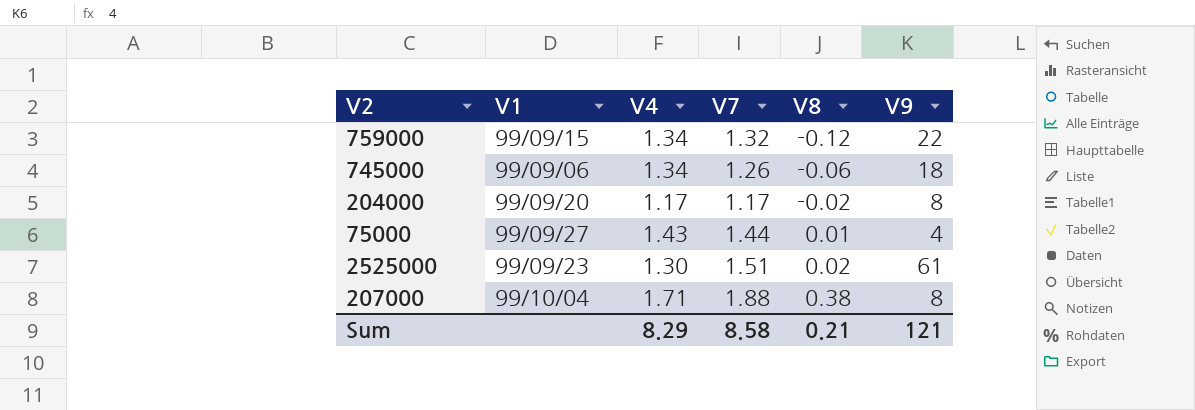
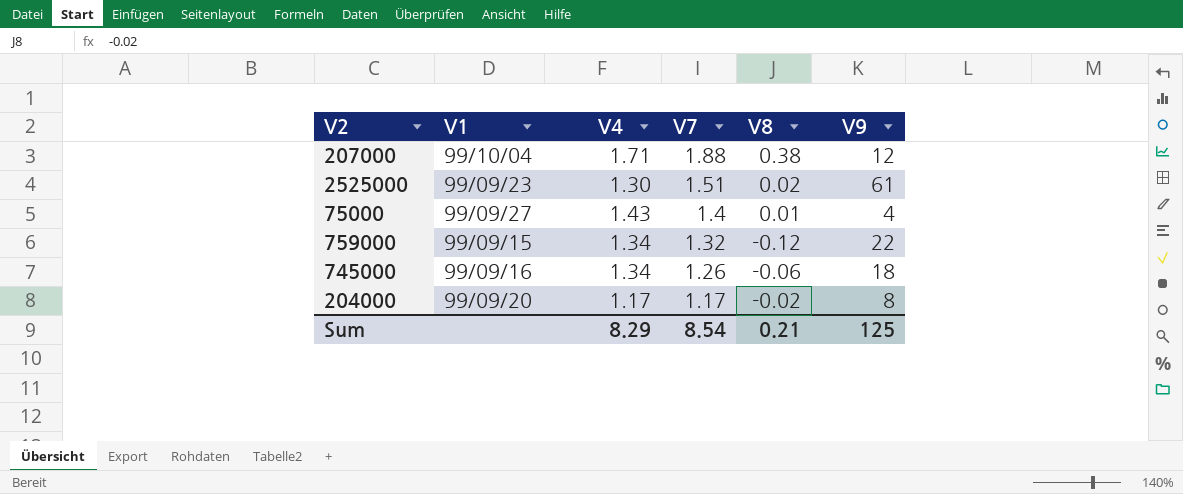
row order: V8 ascending -> V7 descending
207000 | V9: 8 -> 12
75000 | V7: 1.44 -> 1.4
745000 | V1: 99/09/06 -> 99/09/16
Sum | V7: 8.58 -> 8.54
Sum | V9: 121 -> 125

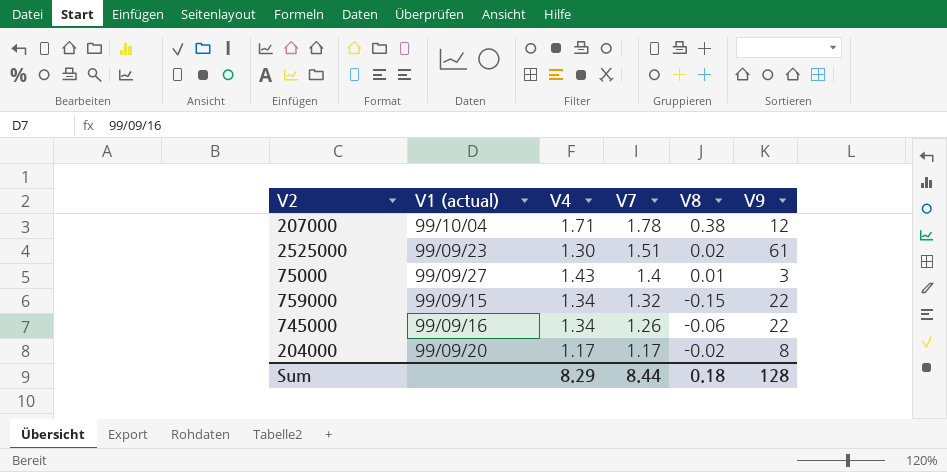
column name: V1 -> V1 (actual)
207000 | V7: 1.88 -> 1.78
75000 | V9: 4 -> 3
759000 | V8: -0.12 -> -0.15
745000 | V9: 18 -> 22
Sum | V7: 8.54 -> 8.44
Sum | V8: 0.21 -> 0.18
Sum | V9: 125 -> 128

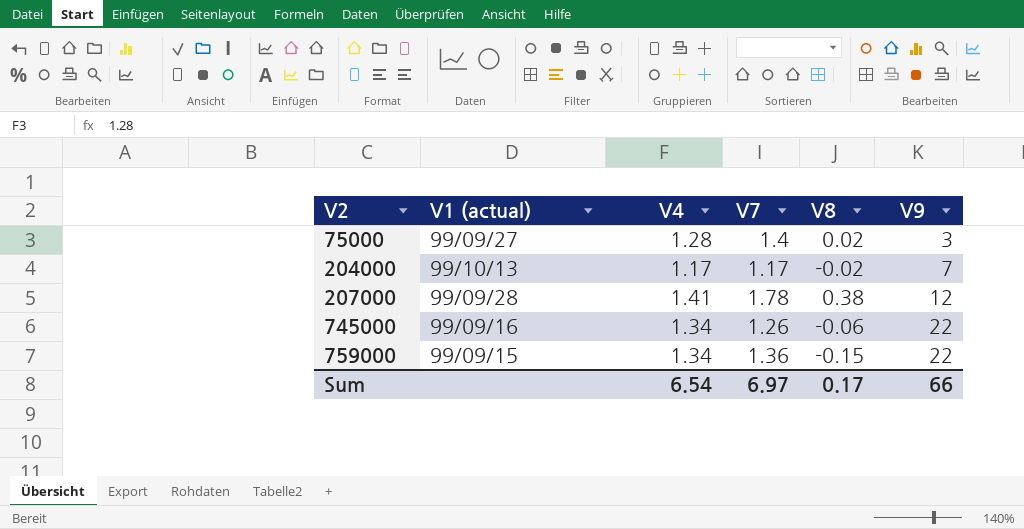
row order: V7 descending -> V2 ascending
row 2525000: 99/09/23 | 1.30 | 1.51 | 0.02 | 61 -> none
75000 | V4: 1.43 -> 1.28
75000 | V8: 0.01 -> 0.02
204000 | V1 (actual): 99/09/20 -> 99/10/13
204000 | V9: 8 -> 7
207000 | V1 (actual): 99/10/04 -> 99/09/28
207000 | V4: 1.71 -> 1.41
759000 | V7: 1.32 -> 1.36
Sum | V4: 8.29 -> 6.54
Sum | V7: 8.44 -> 6.97
Sum | V8: 0.18 -> 0.17
Sum | V9: 128 -> 66

